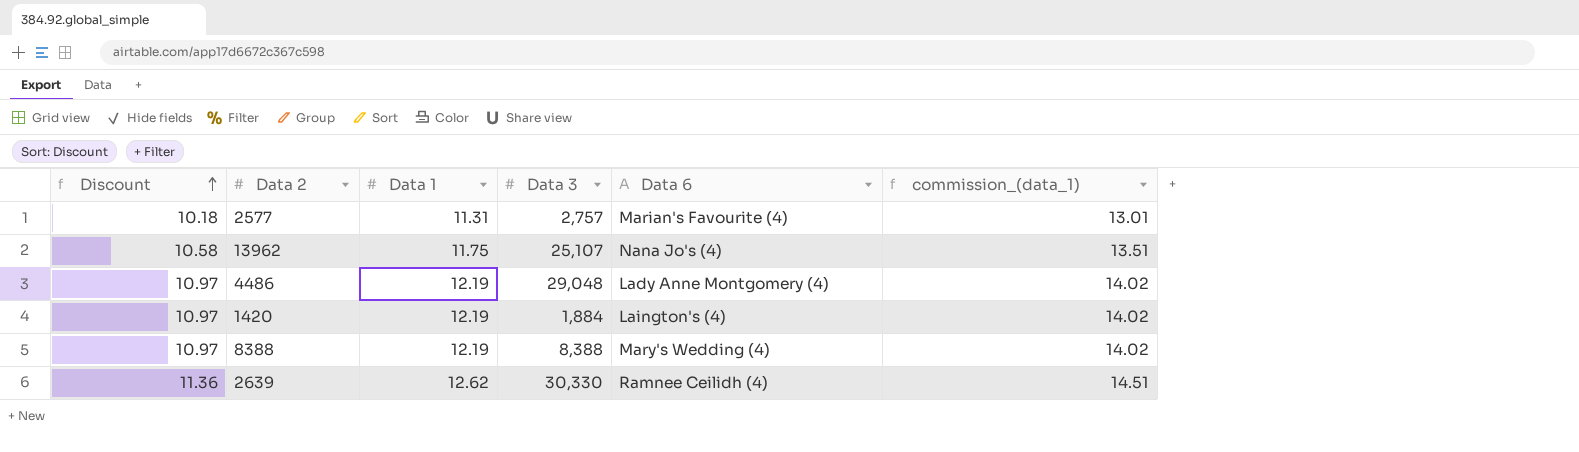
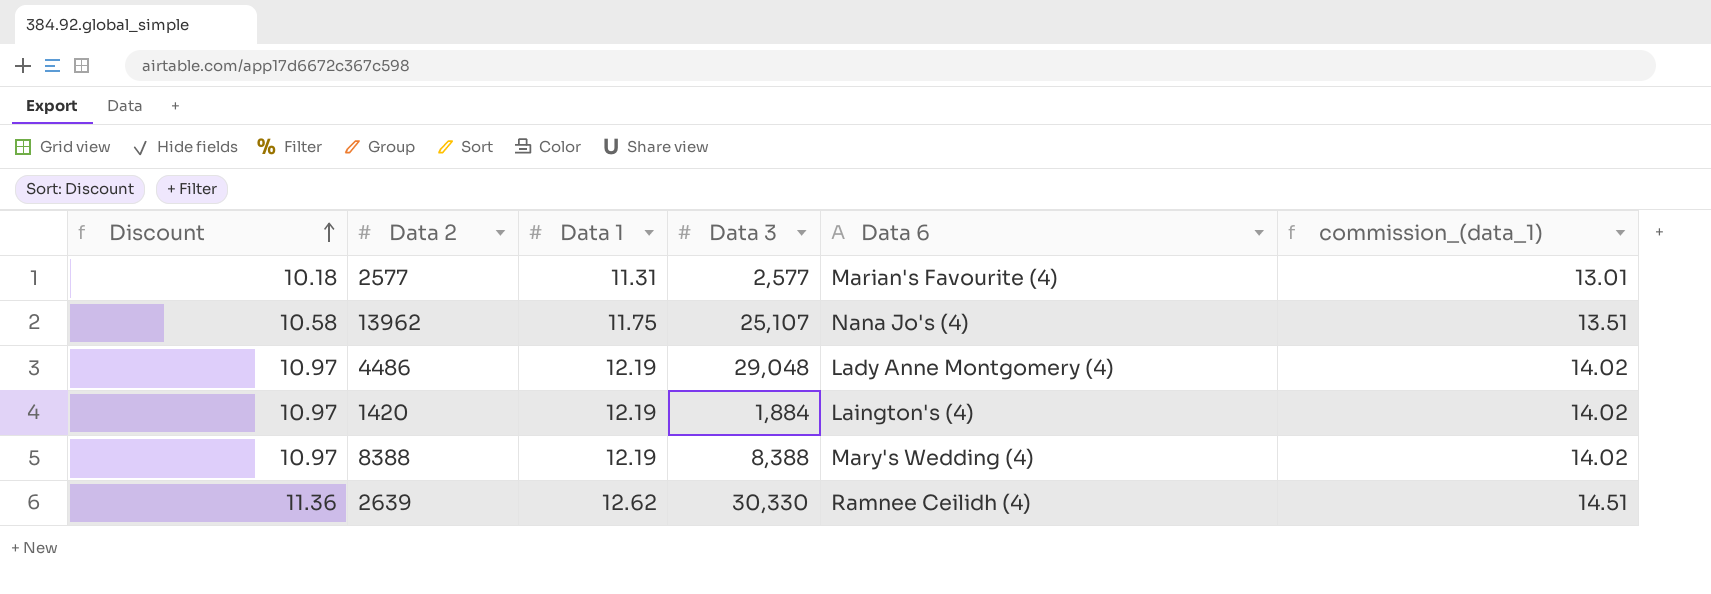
2577 | Data 3: 2,757 -> 2,577

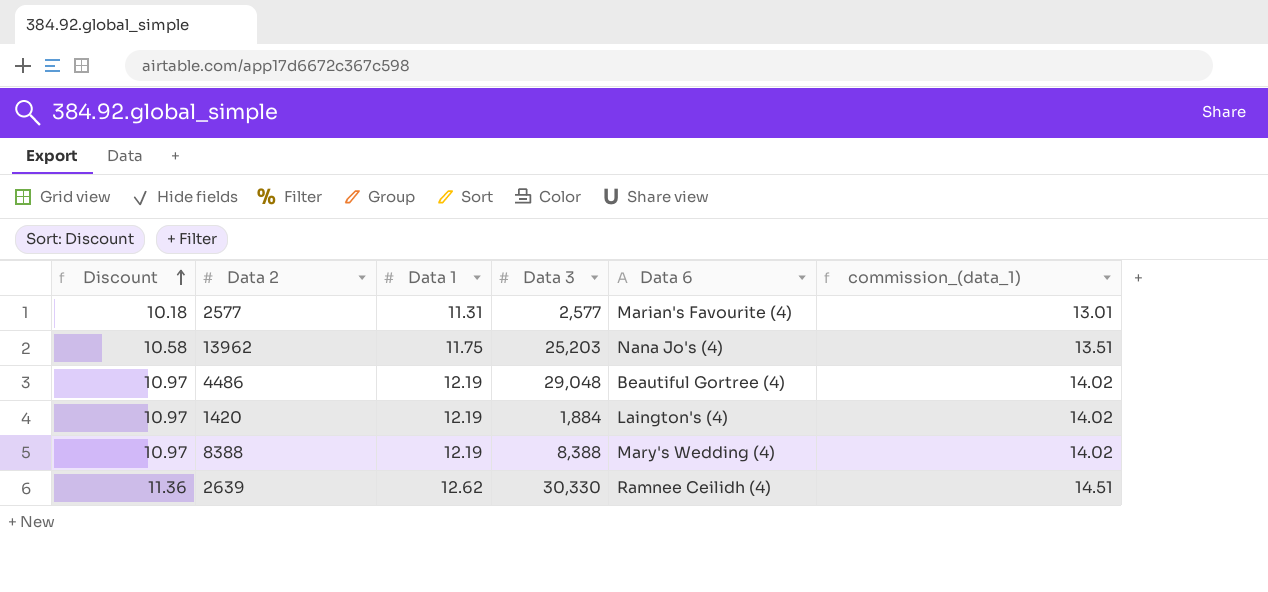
13962 | Data 3: 25,107 -> 25,203
4486 | Data 6: Lady Anne Montgomery (4) -> Beautiful Gortree (4)

